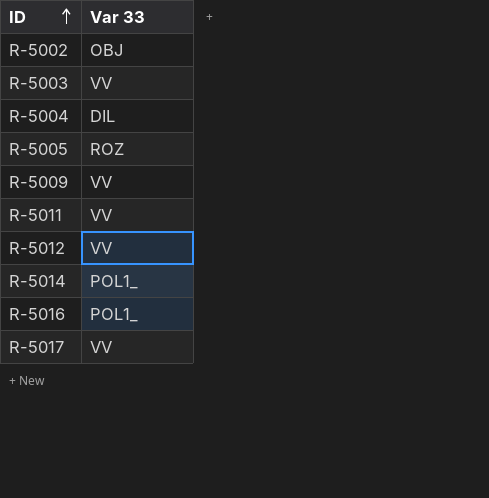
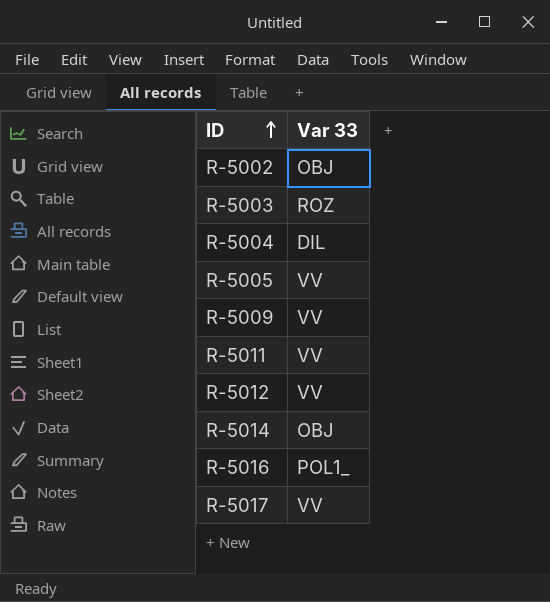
R-5003 | Var 33: VV -> ROZ
R-5005 | Var 33: ROZ -> VV
R-5014 | Var 33: POL1_ -> OBJ

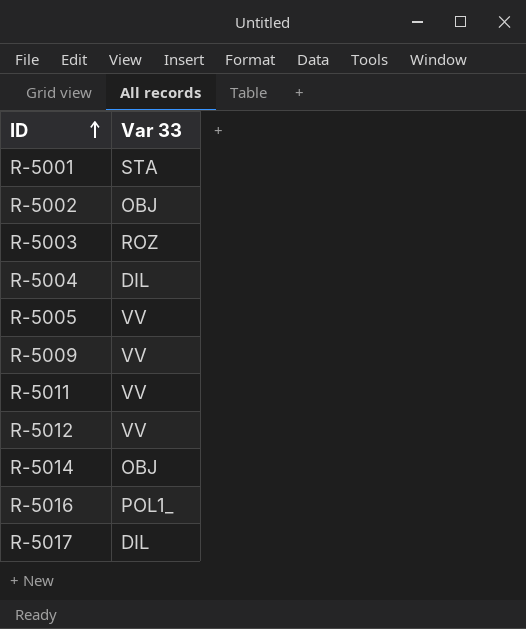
row R-5001: none -> STA
R-5017 | Var 33: VV -> DIL

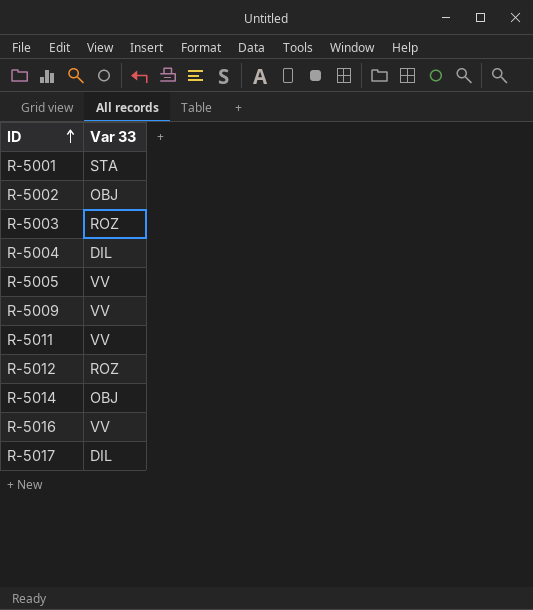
R-5012 | Var 33: VV -> ROZ
R-5016 | Var 33: POL1_ -> VV

